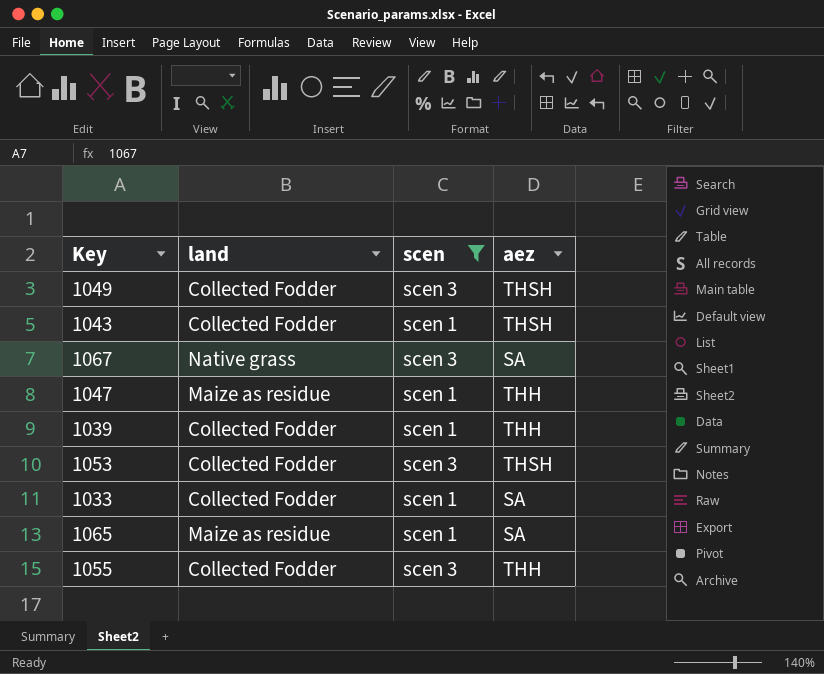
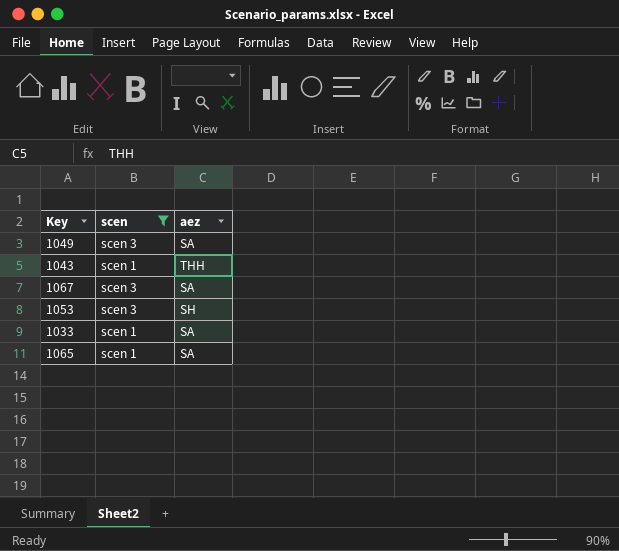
column land | position: 2 -> none
row 1047: Maize as residue | scen 1 | THH -> none
row 1039: Collected Fodder | scen 1 | THH -> none
row 1055: Collected Fodder | scen 3 | THH -> none
1049 | aez: THSH -> SA
1043 | aez: THSH -> THH
1053 | aez: THSH -> SH

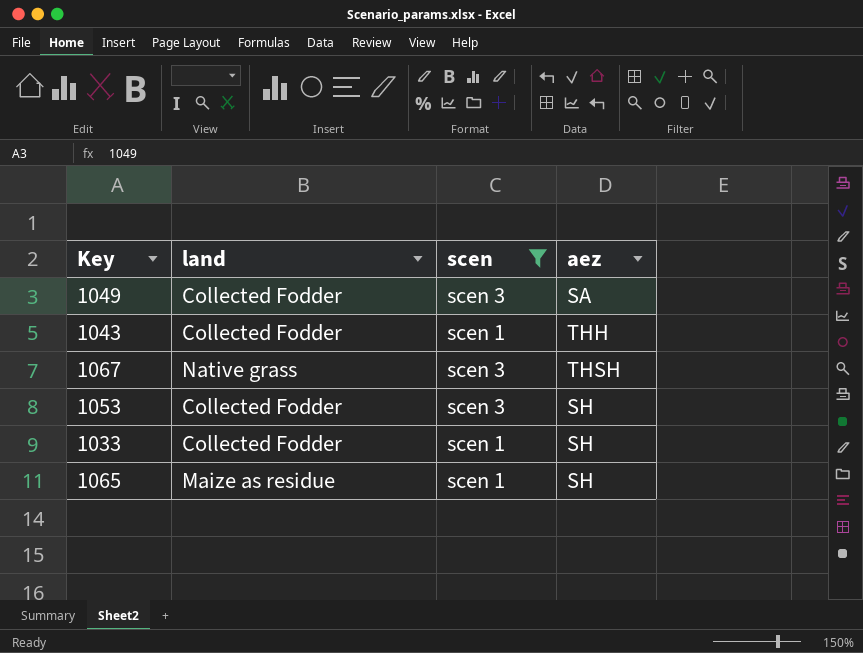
column land | position: none -> 2
1067 | aez: SA -> THSH
1033 | aez: SA -> SH
1065 | aez: SA -> SH

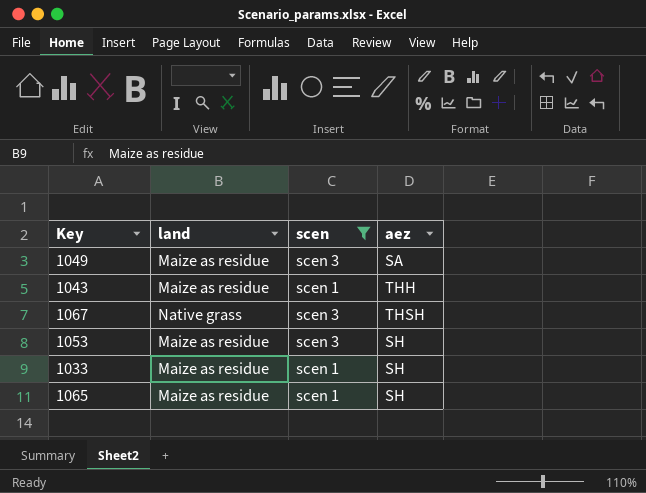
1049 | land: Collected Fodder -> Maize as residue
1043 | land: Collected Fodder -> Maize as residue
1053 | land: Collected Fodder -> Maize as residue
1033 | land: Collected Fodder -> Maize as residue

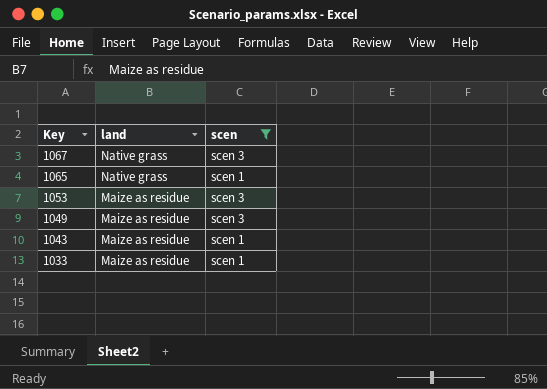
row order: none -> Key descending
column aez | position: 4 -> none
1065 | land: Maize as residue -> Native grass

